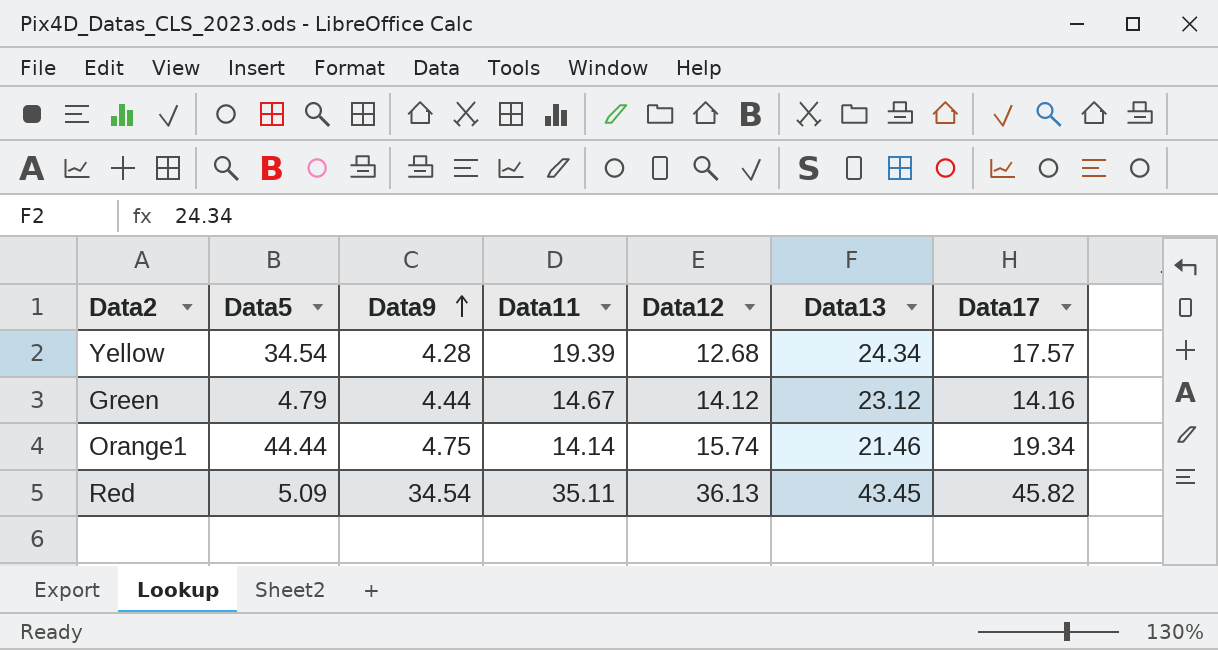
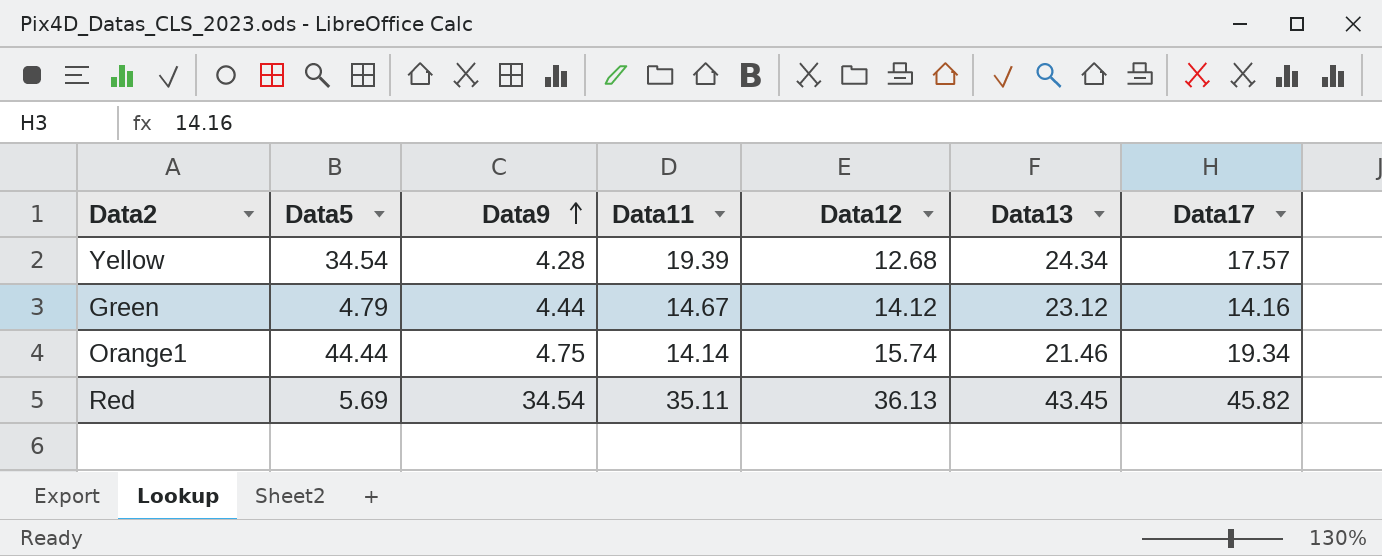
Red | Data5: 5.09 -> 5.69

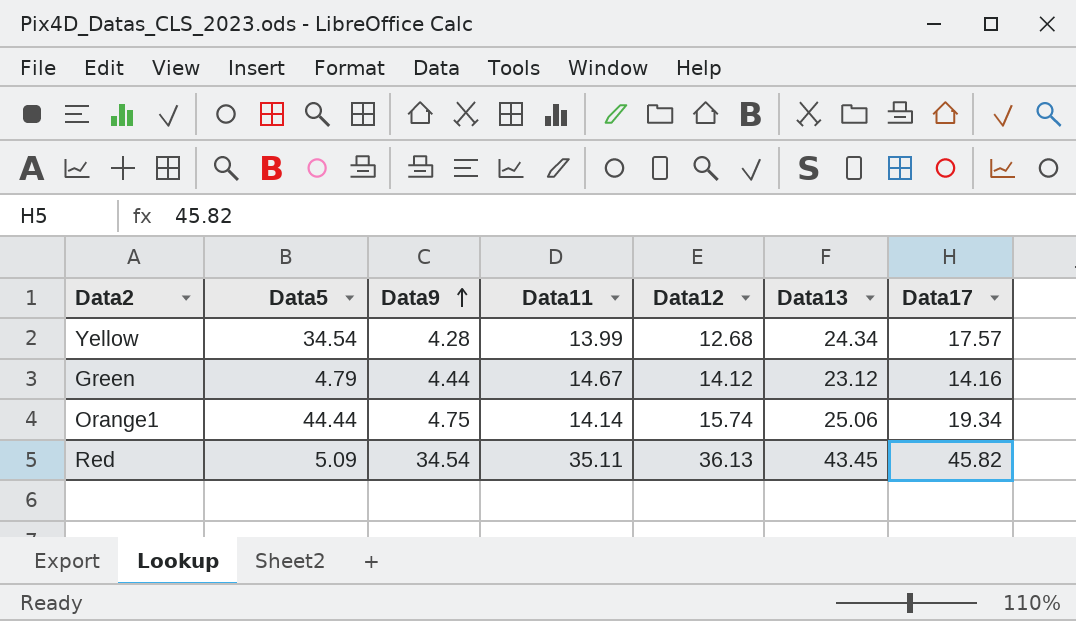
Yellow | Data11: 19.39 -> 13.99
Orange1 | Data13: 21.46 -> 25.06
Red | Data5: 5.69 -> 5.09

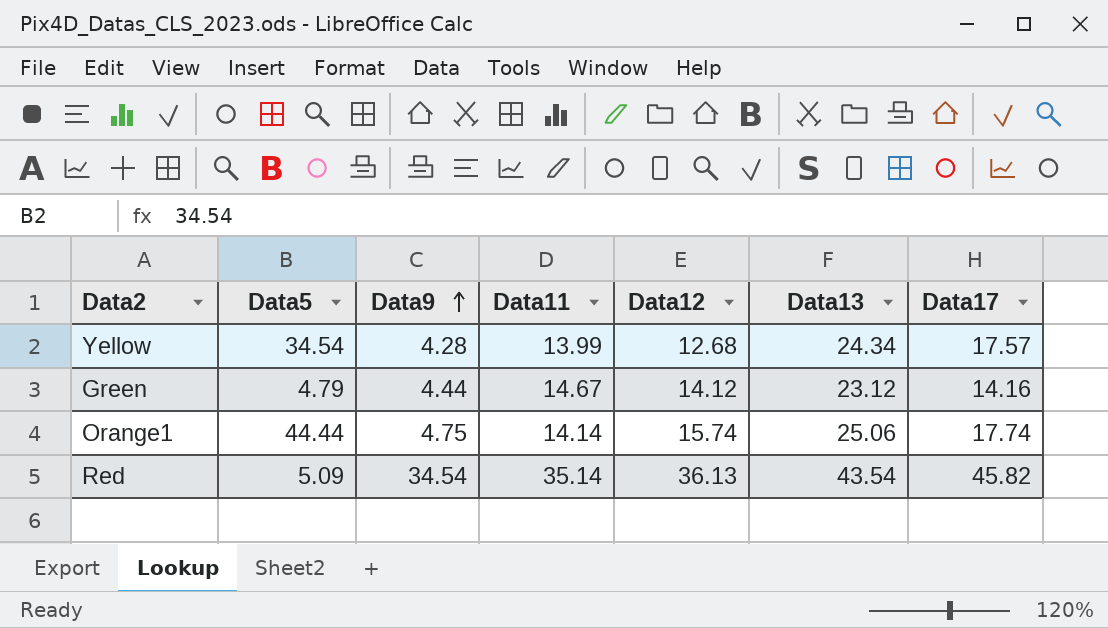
Orange1 | Data17: 19.34 -> 17.74
Red | Data11: 35.11 -> 35.14
Red | Data13: 43.45 -> 43.54

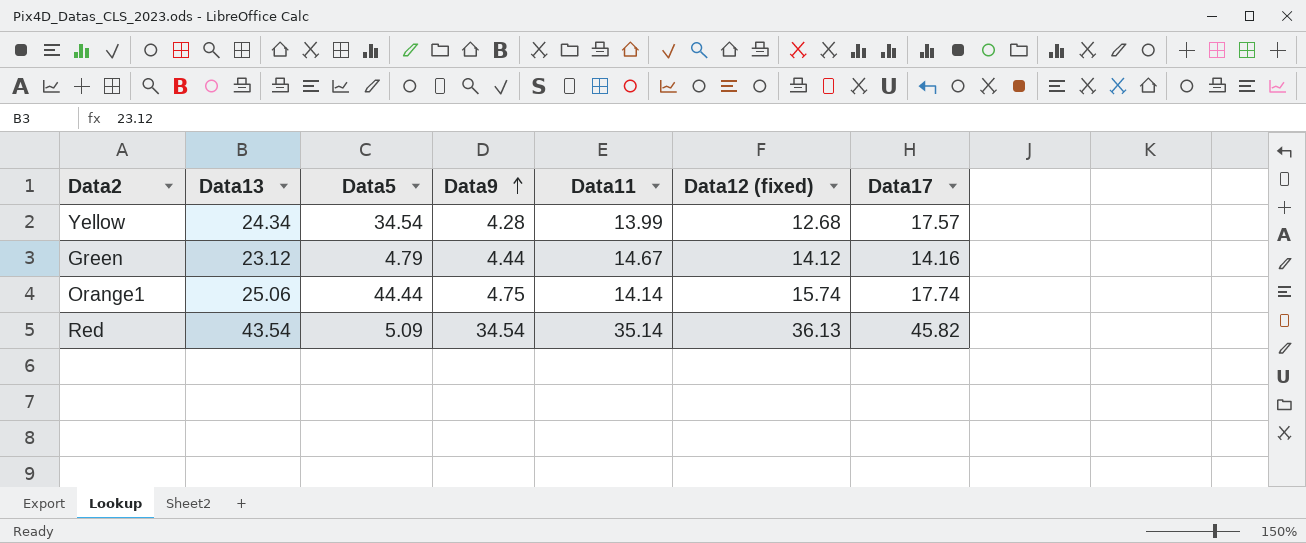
column Data13 | position: 6 -> 2
column name: Data12 -> Data12 (fixed)

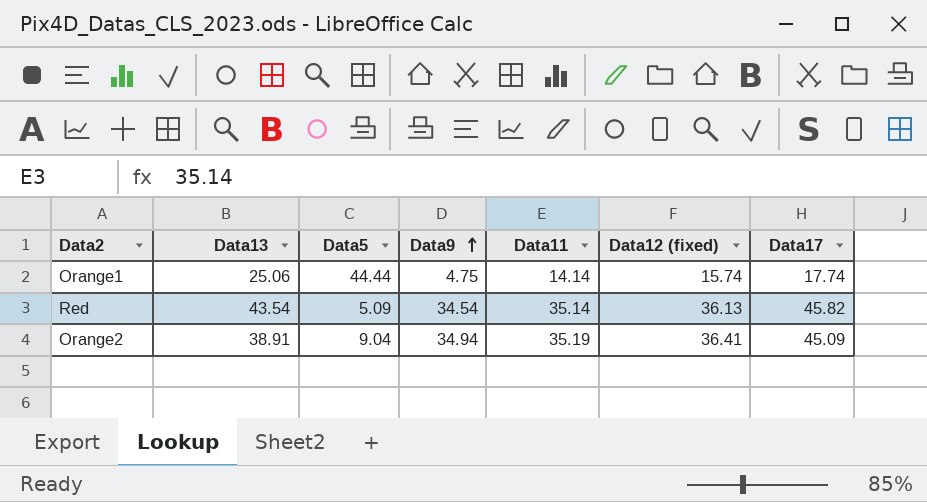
row Yellow: 24.34 | 34.54 | 4.28 | 13.99 | 12.68 | 17.57 -> none
row Green: 23.12 | 4.79 | 4.44 | 14.67 | 14.12 | 14.16 -> none
row Orange2: none -> 38.91 | 9.04 | 34.94 | 35.19 | 36.41 | 45.09

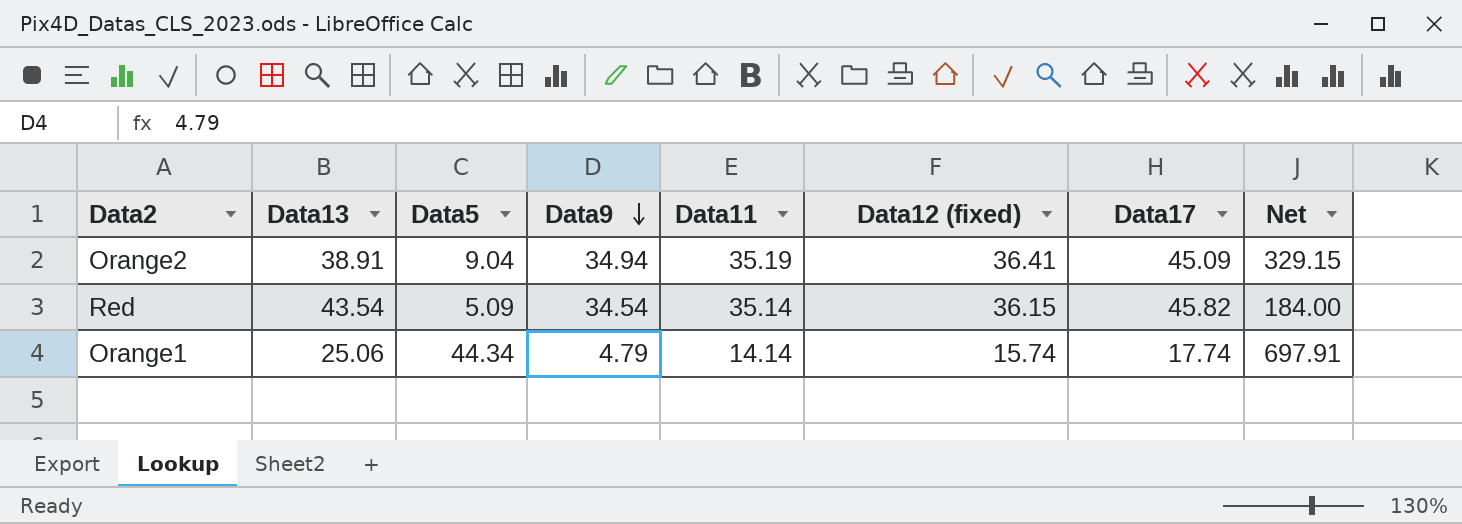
row order: Data9 ascending -> Data9 descending
column Net | formula: none -> [Data5] * [Data12 (fixed)]
Red | Data12 (fixed): 36.13 -> 36.15
Orange1 | Data5: 44.44 -> 44.34
Orange1 | Data9: 4.75 -> 4.79

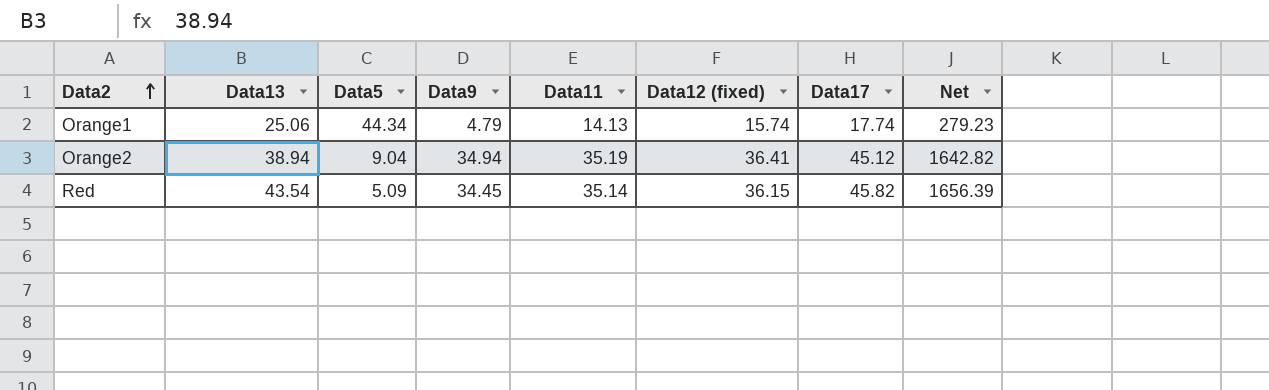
row order: Data9 descending -> Data2 ascending
column Net | formula: [Data5] * [Data12 (fixed)] -> [Data12 (fixed)] * [Data17]
Orange1 | Data11: 14.14 -> 14.13
Orange2 | Data13: 38.91 -> 38.94
Orange2 | Data17: 45.09 -> 45.12
Red | Data9: 34.54 -> 34.45

